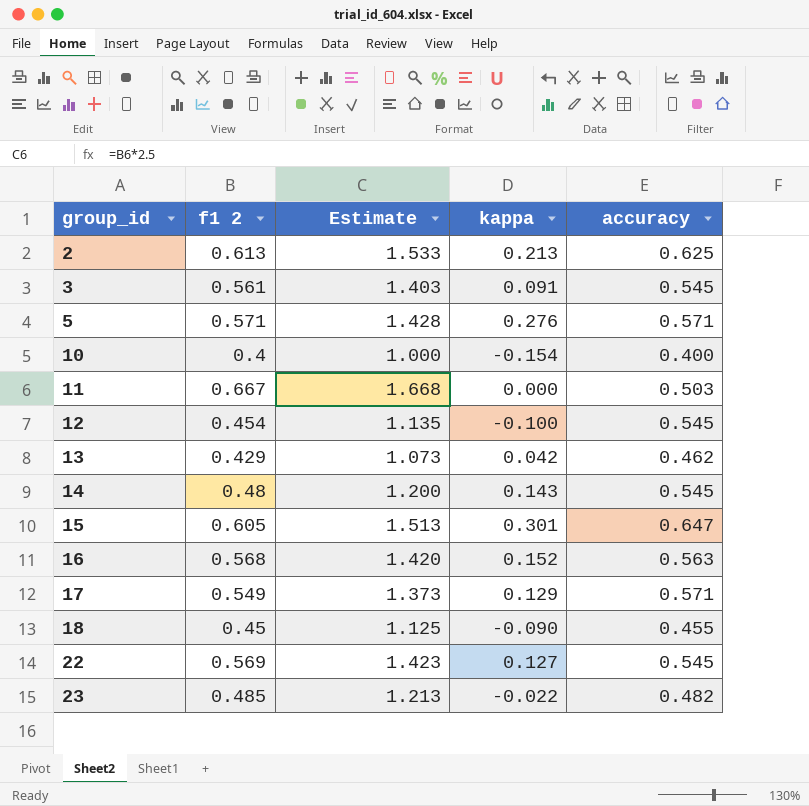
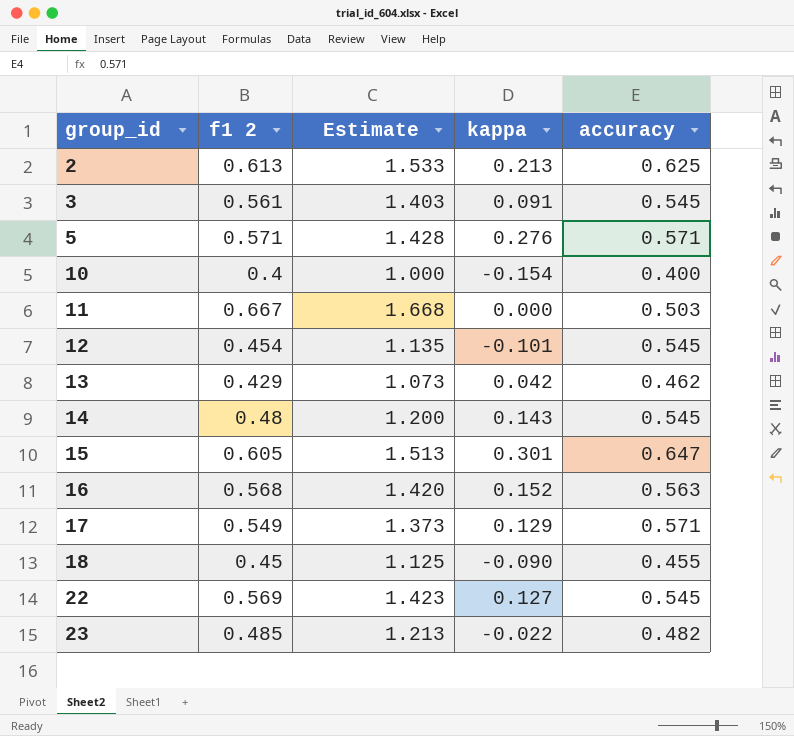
12 | kappa: -0.100 -> -0.101

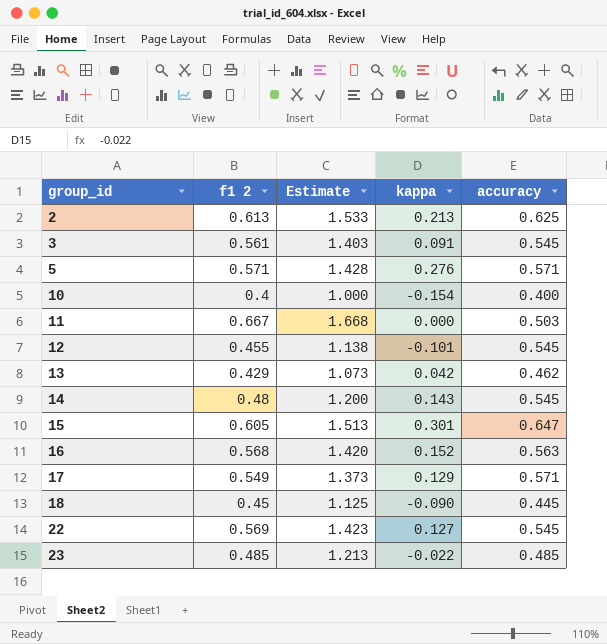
12 | f1 2: 0.454 -> 0.455
12 | Estimate: 1.135 -> 1.138
18 | accuracy: 0.455 -> 0.445
23 | accuracy: 0.482 -> 0.485

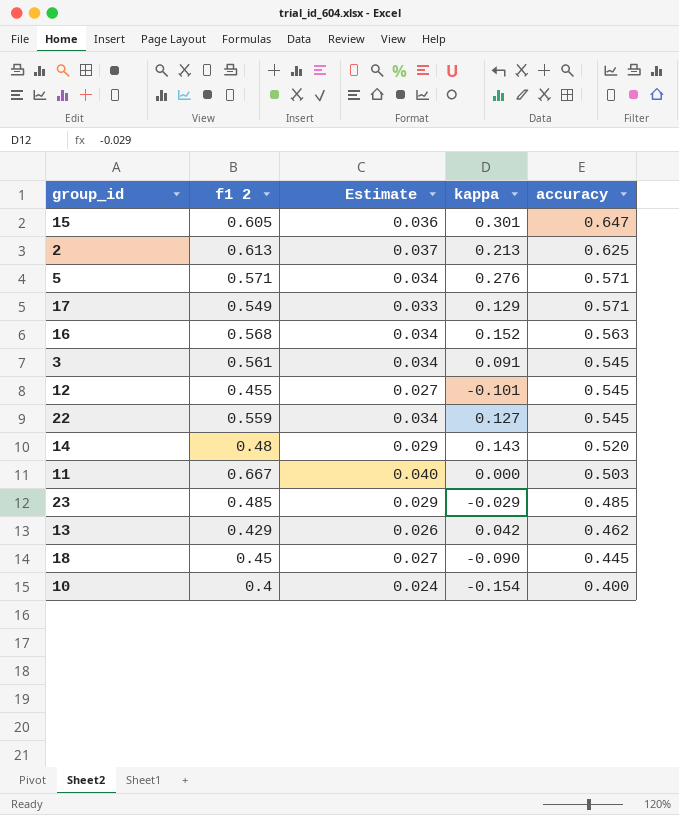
row order: group_id ascending -> accuracy descending
column Estimate | formula: [f1 2] * 2.5 -> [f1 2] * 0.06
22 | f1 2: 0.569 -> 0.559
14 | accuracy: 0.545 -> 0.520
23 | kappa: -0.022 -> -0.029

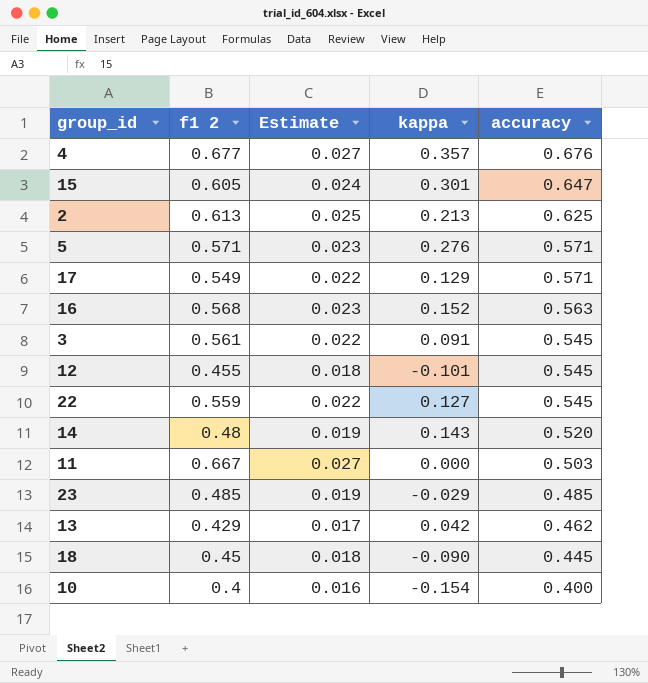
column Estimate | formula: [f1 2] * 0.06 -> [f1 2] * 0.04
row 4: none -> 0.677 | 0.027 | 0.357 | 0.676

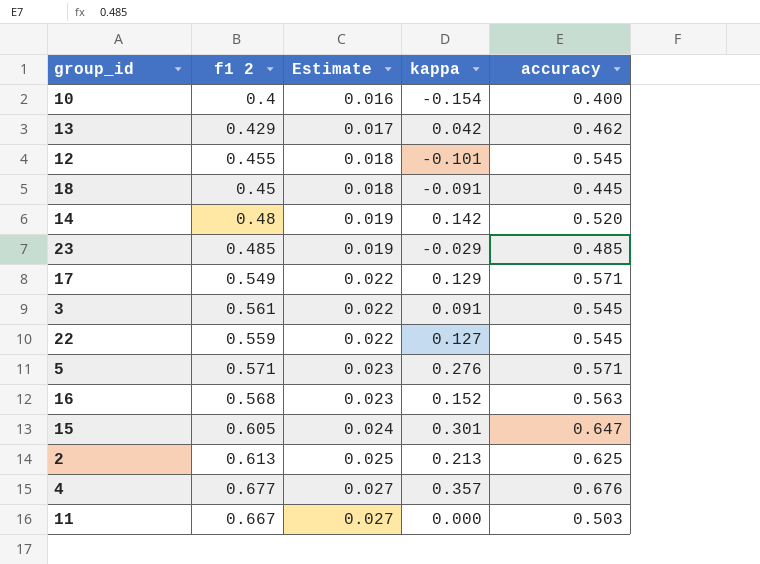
row order: accuracy descending -> Estimate ascending
18 | kappa: -0.090 -> -0.091
14 | kappa: 0.143 -> 0.142

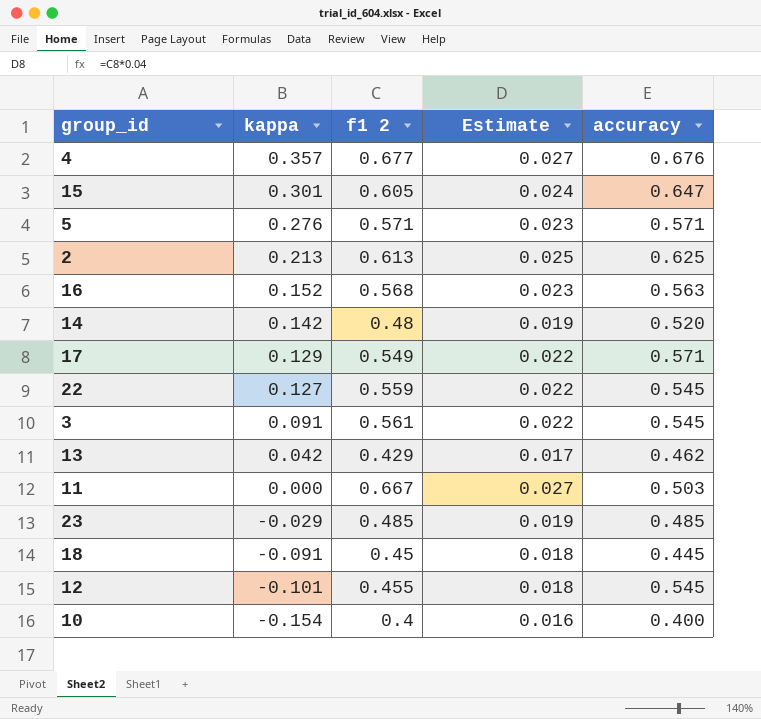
row order: Estimate ascending -> kappa descending
column kappa | position: 4 -> 2

